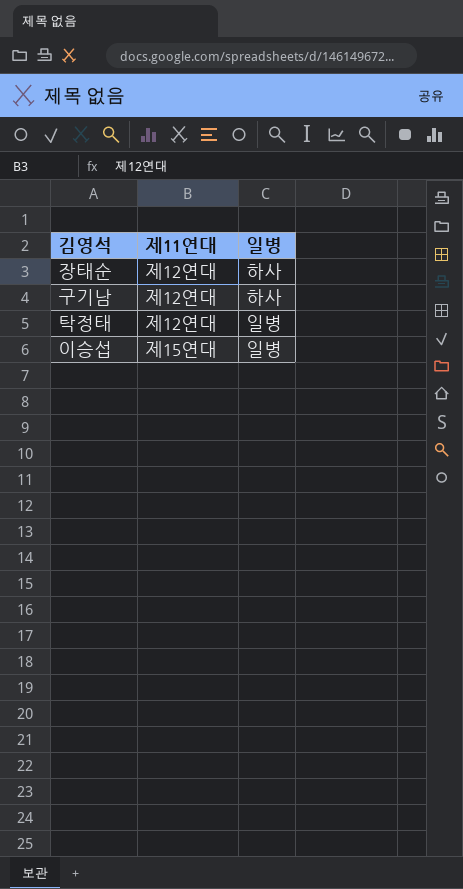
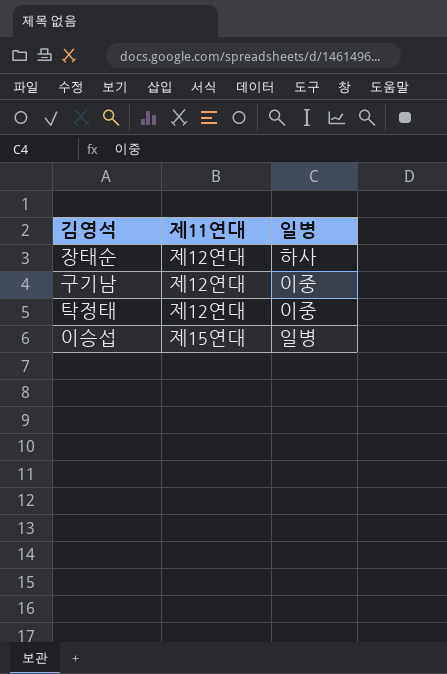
구기남 | 일병: 하사 -> 이중
탁정태 | 일병: 일병 -> 이중

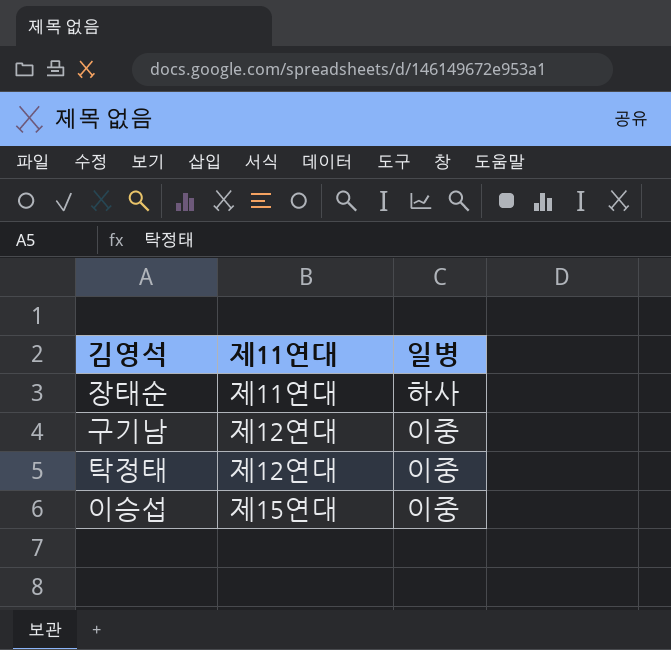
장태순 | 제11연대: 제12연대 -> 제11연대
이승섭 | 일병: 일병 -> 이중

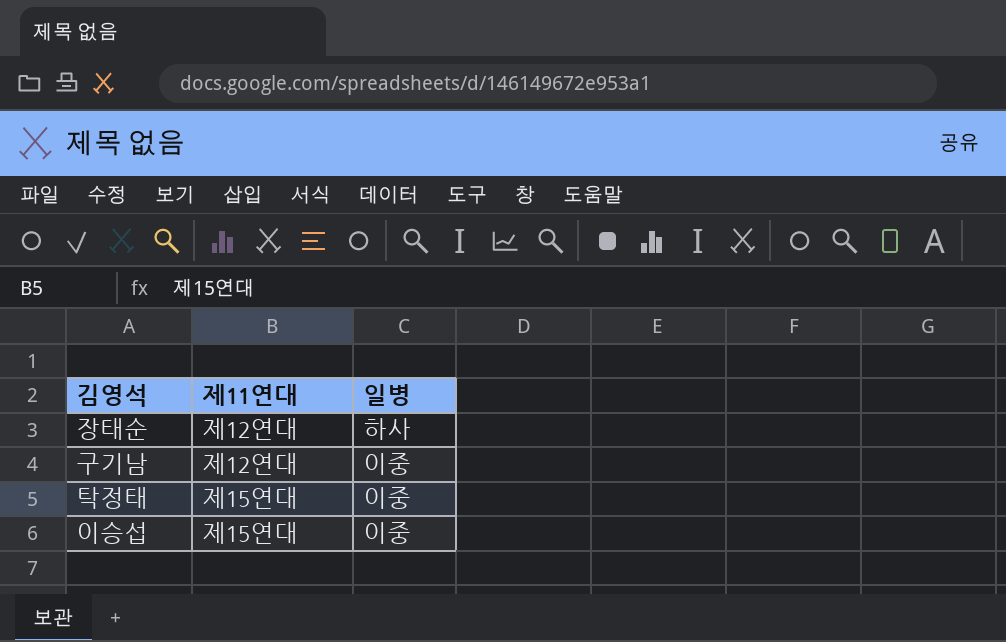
장태순 | 제11연대: 제11연대 -> 제12연대
탁정태 | 제11연대: 제12연대 -> 제15연대

